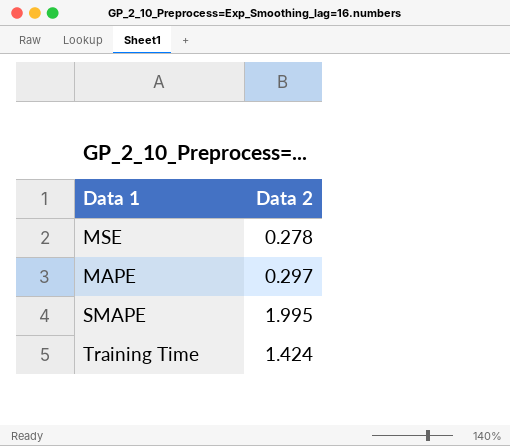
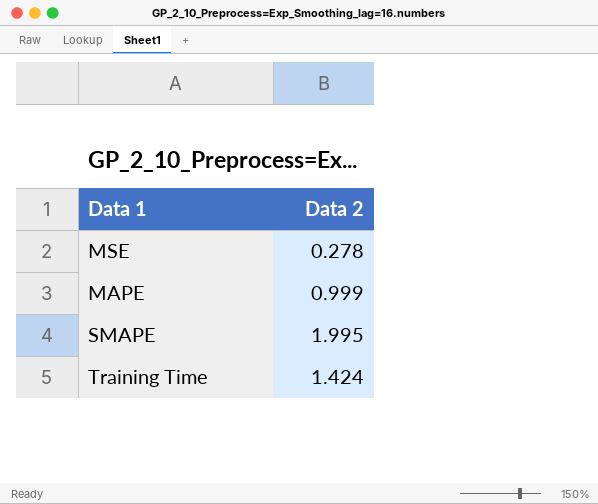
MAPE | Data 2: 0.297 -> 0.999

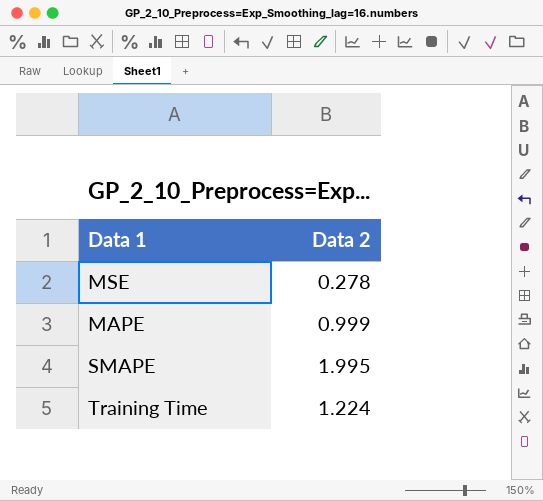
Training Time | Data 2: 1.424 -> 1.224

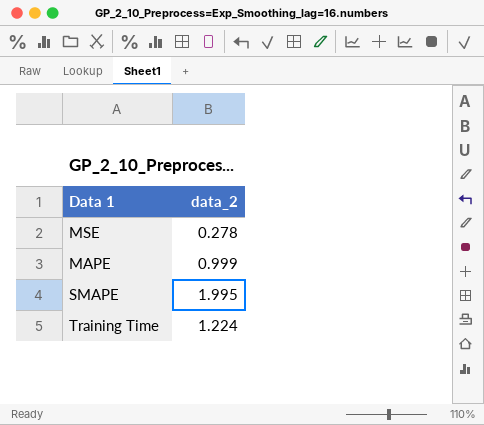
column name: Data 2 -> data_2

